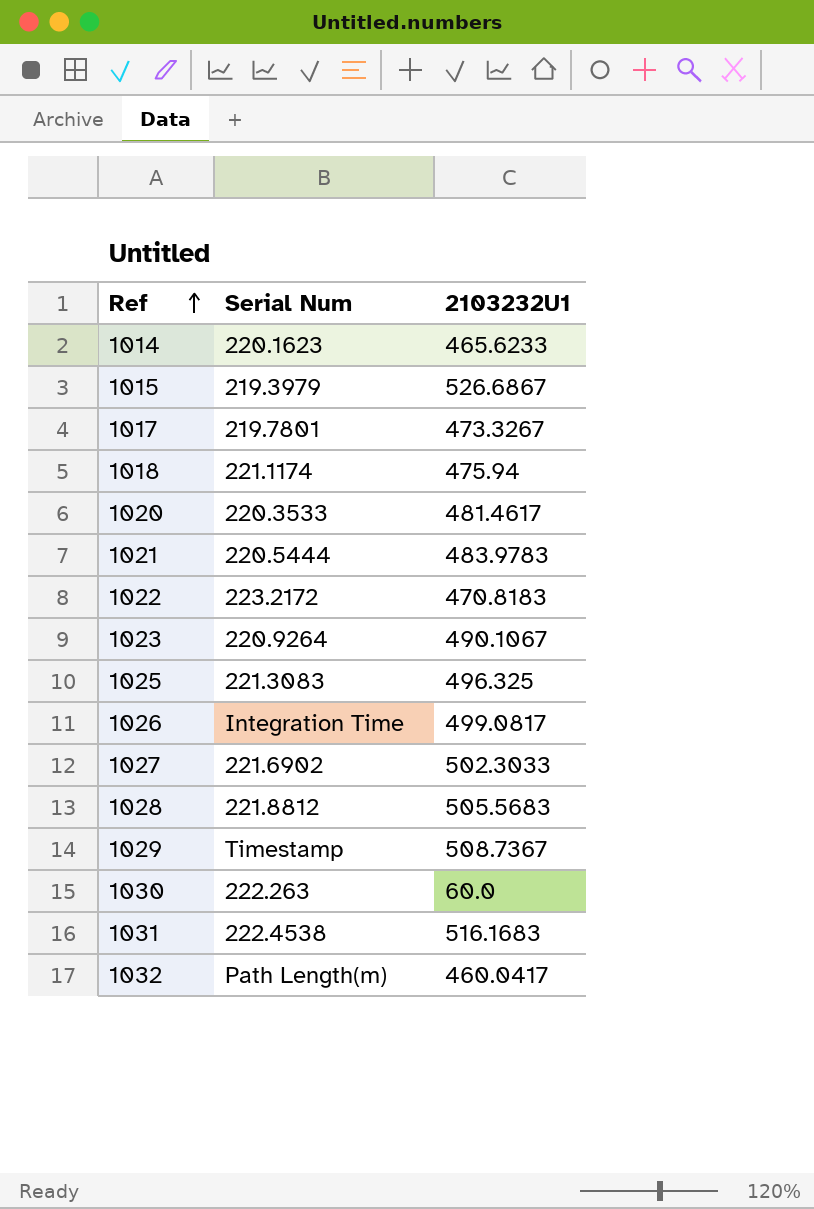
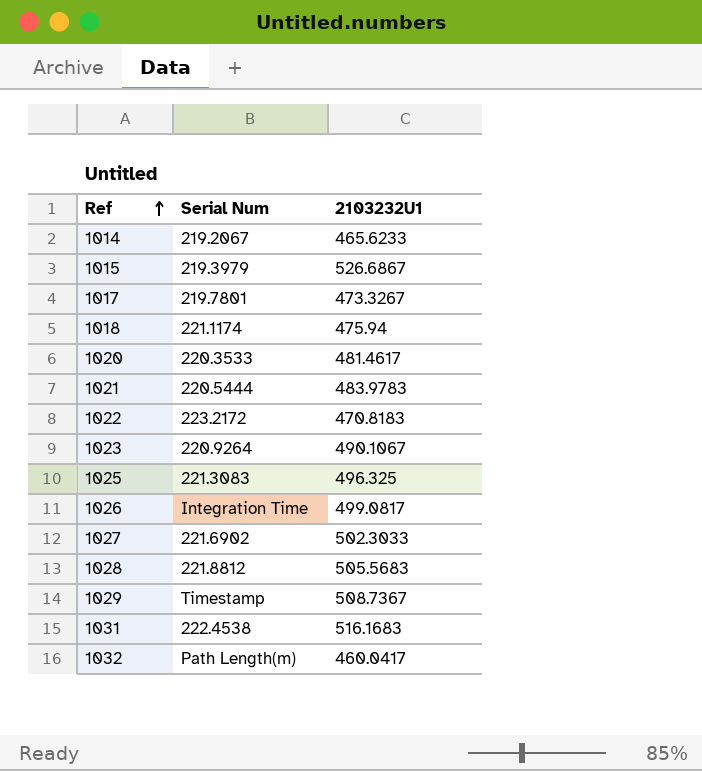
row 1030: 222.263 | 60.0 -> none
1014 | Serial Num: 220.1623 -> 219.2067

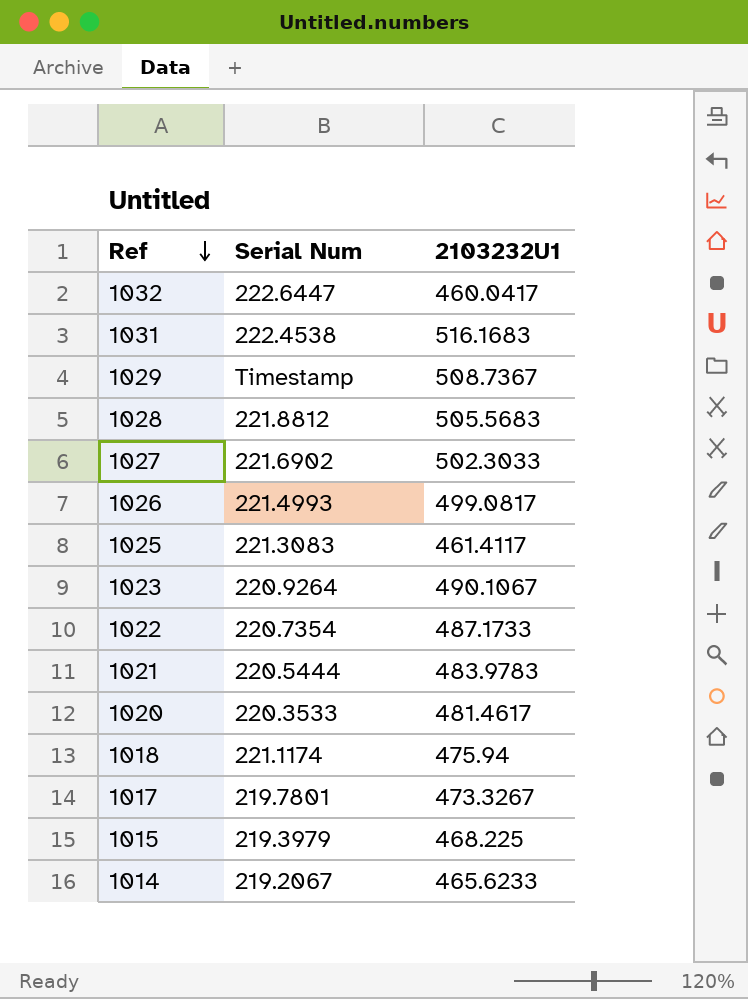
row order: Ref ascending -> Ref descending
1032 | Serial Num: Path Length(m) -> 222.6447
1026 | Serial Num: Integration Time -> 221.4993
1025 | 2103232U1: 496.325 -> 461.4117
1022 | Serial Num: 223.2172 -> 220.7354
1022 | 2103232U1: 470.8183 -> 487.1733
1015 | 2103232U1: 526.6867 -> 468.225

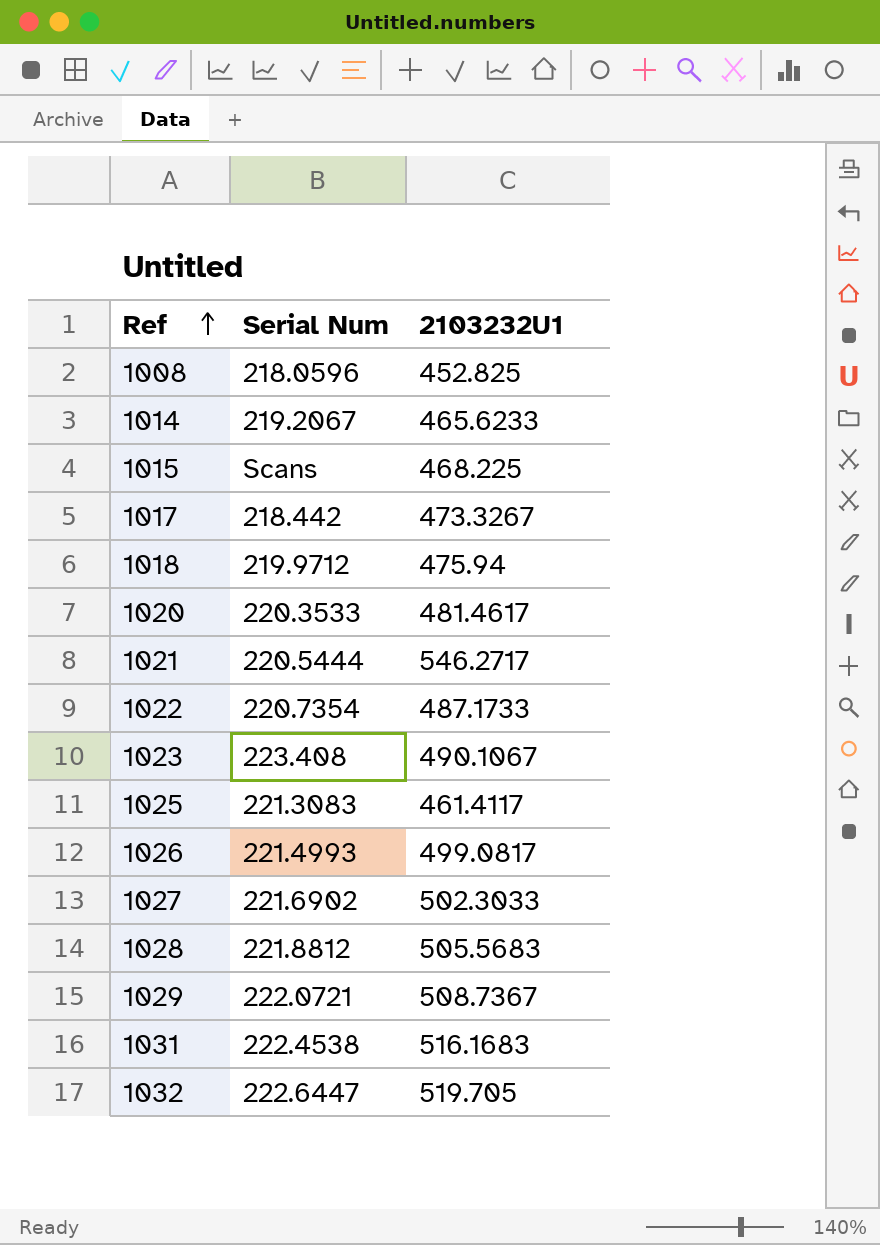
row order: Ref descending -> Ref ascending
row 1008: none -> 218.0596 | 452.825
1015 | Serial Num: 219.3979 -> Scans
1017 | Serial Num: 219.7801 -> 218.442
1018 | Serial Num: 221.1174 -> 219.9712
1021 | 2103232U1: 483.9783 -> 546.2717
1023 | Serial Num: 220.9264 -> 223.408
1029 | Serial Num: Timestamp -> 222.0721
1032 | 2103232U1: 460.0417 -> 519.705

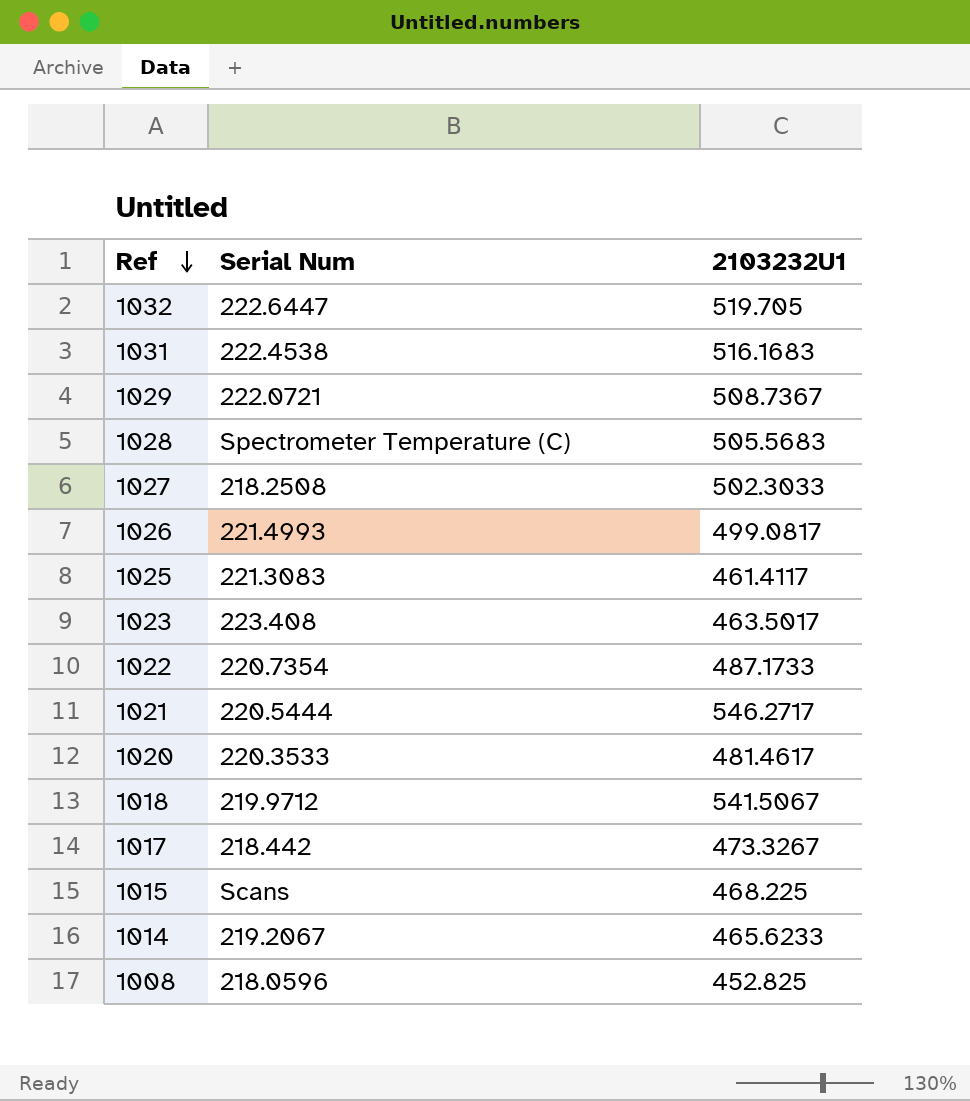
row order: Ref ascending -> Ref descending
1028 | Serial Num: 221.8812 -> Spectrometer Temperature (C)
1027 | Serial Num: 221.6902 -> 218.2508
1023 | 2103232U1: 490.1067 -> 463.5017
1018 | 2103232U1: 475.94 -> 541.5067

